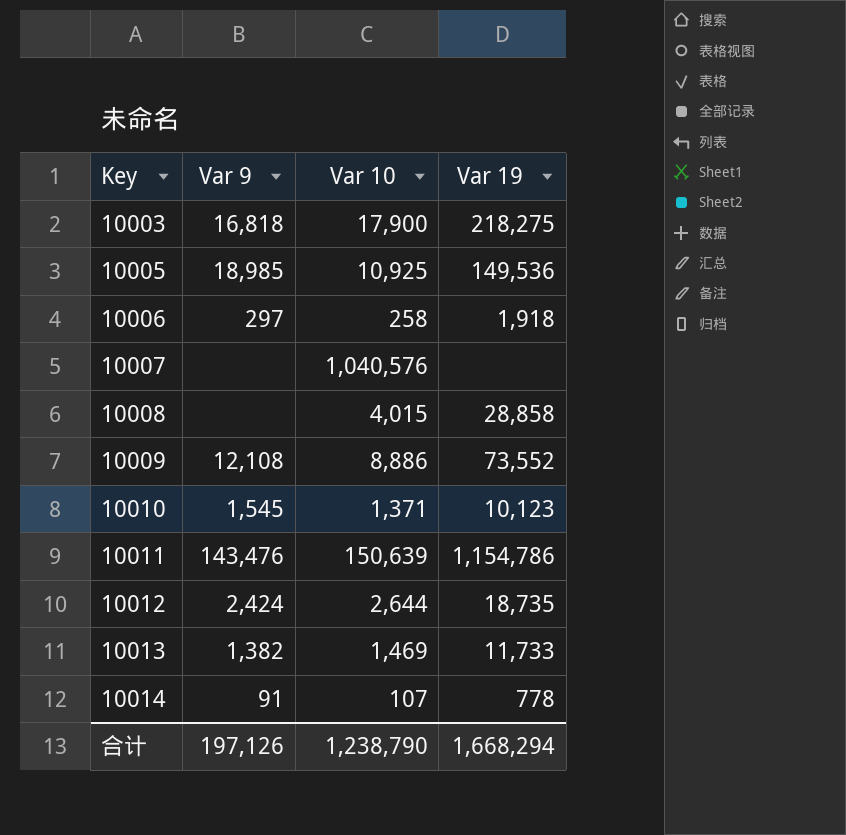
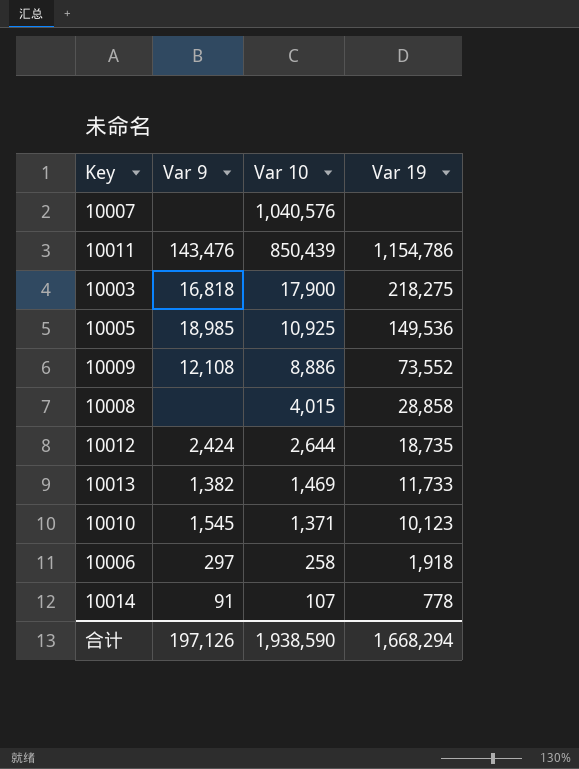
row order: Key ascending -> Var 10 descending
10011 | Var 10: 150,639 -> 850,439
合计 | Var 10: 1,238,790 -> 1,938,590

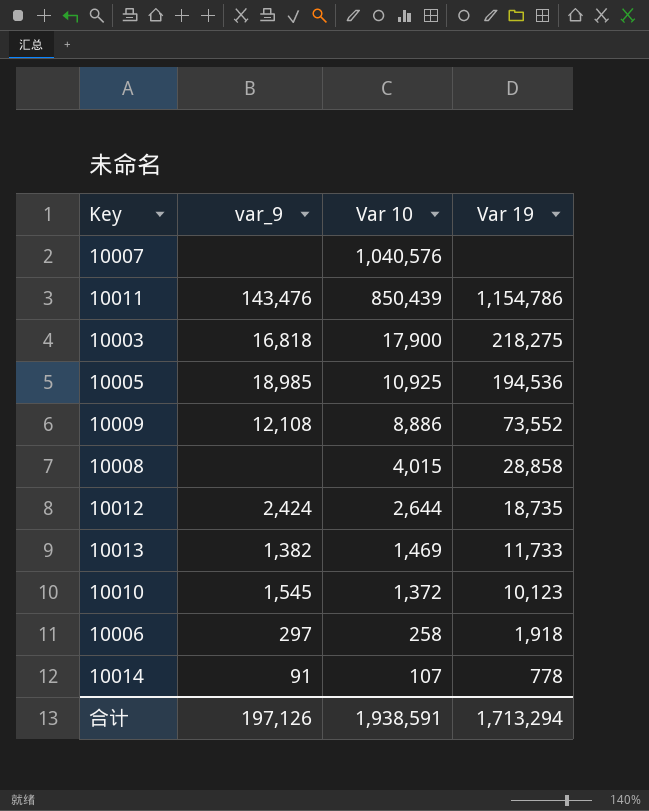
column name: Var 9 -> var_9
10005 | Var 19: 149,536 -> 194,536
10010 | Var 10: 1,371 -> 1,372
合计 | Var 10: 1,938,590 -> 1,938,591
合计 | Var 19: 1,668,294 -> 1,713,294

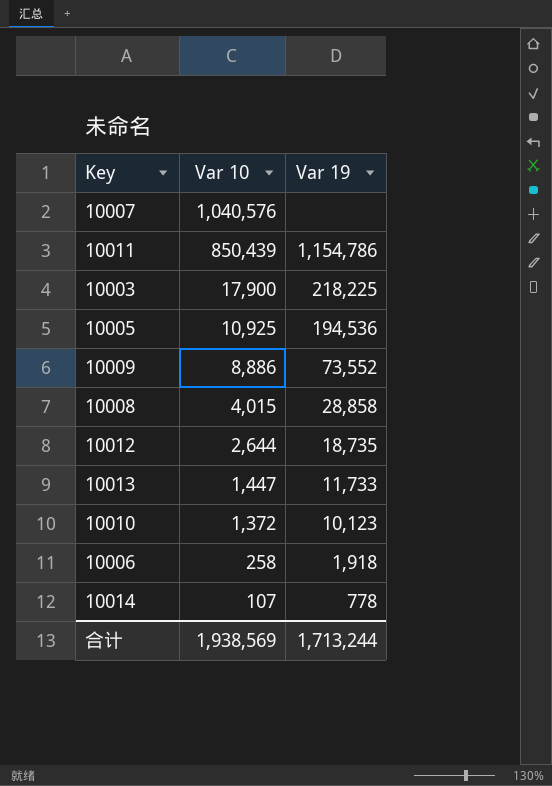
column var_9 | position: 2 -> none
10003 | Var 19: 218,275 -> 218,225
10013 | Var 10: 1,469 -> 1,447
合计 | Var 10: 1,938,591 -> 1,938,569
合计 | Var 19: 1,713,294 -> 1,713,244

